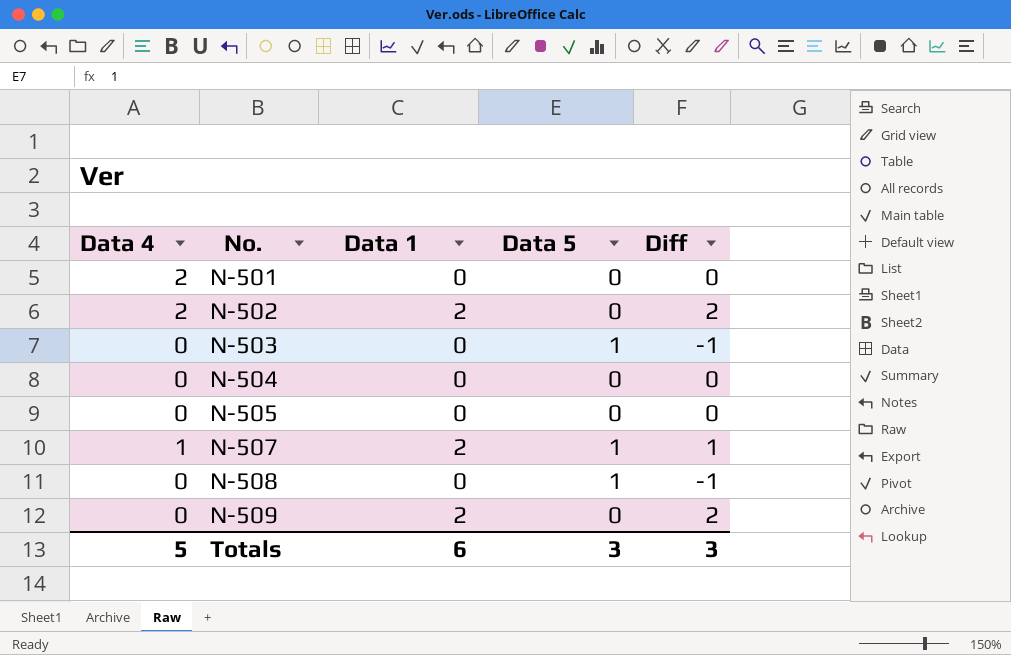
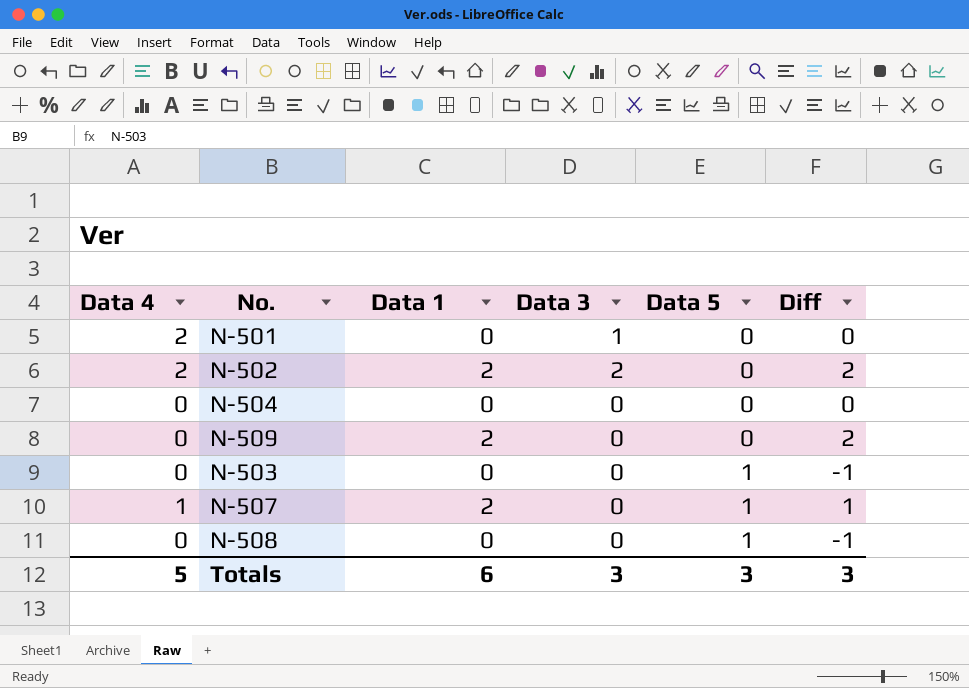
row order: No. ascending -> Data 5 ascending
column Data 3 | position: none -> 4
row N-505: 0 | 0 | 0 | 0 -> none

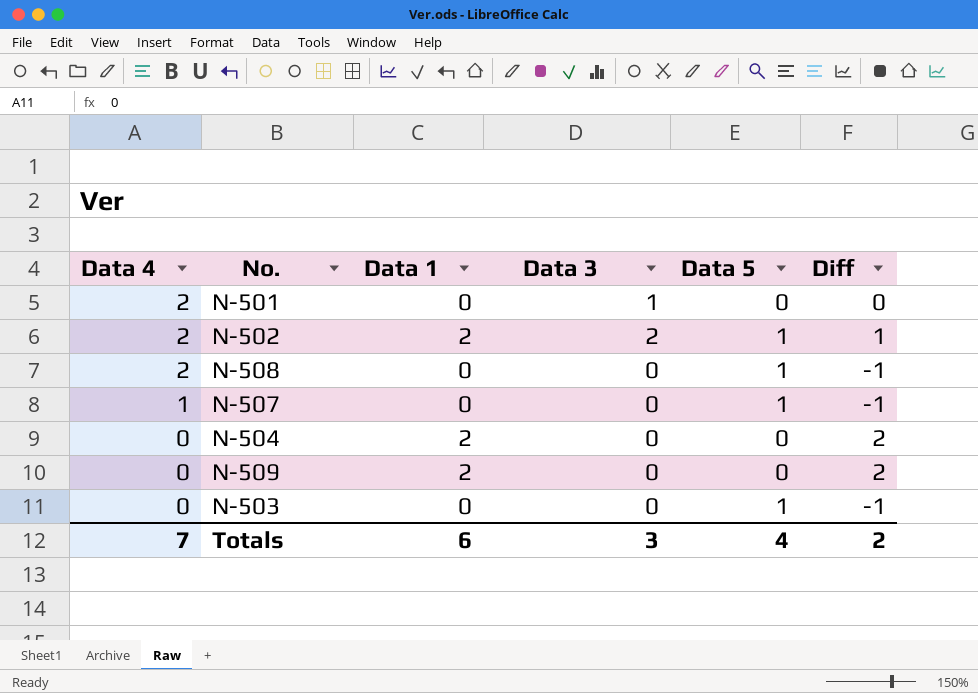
row order: Data 5 ascending -> Data 4 descending
N-502 | Data 5: 0 -> 1
N-502 | Diff: 2 -> 1
N-508 | Data 4: 0 -> 2
N-507 | Data 1: 2 -> 0
N-507 | Diff: 1 -> -1
N-504 | Data 1: 0 -> 2
N-504 | Diff: 0 -> 2
Totals | Data 4: 5 -> 7
Totals | Data 5: 3 -> 4
Totals | Diff: 3 -> 2

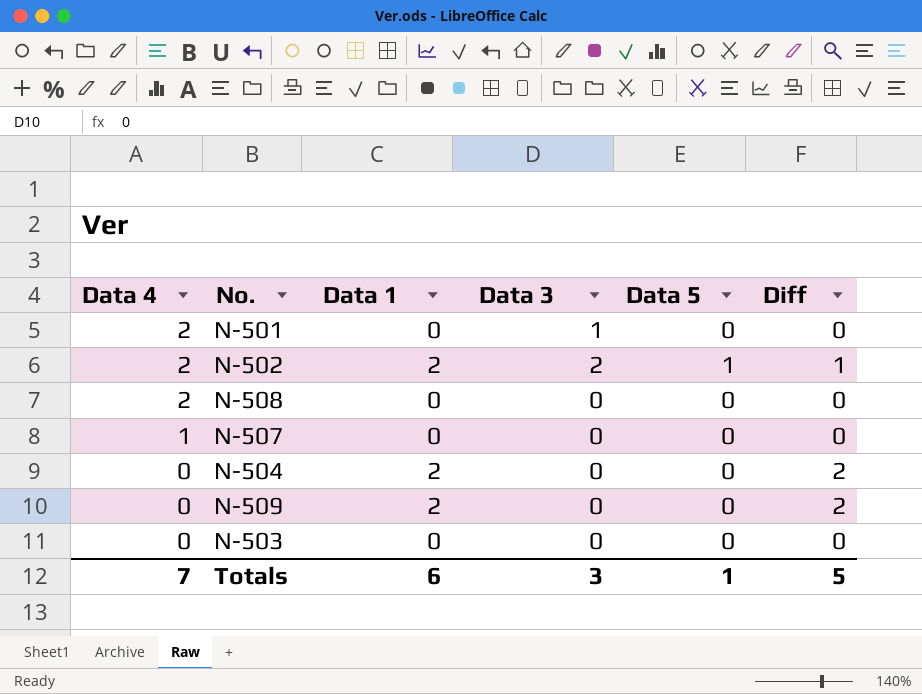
N-508 | Data 5: 1 -> 0
N-508 | Diff: -1 -> 0
N-507 | Data 5: 1 -> 0
N-507 | Diff: -1 -> 0
N-503 | Data 5: 1 -> 0
N-503 | Diff: -1 -> 0
Totals | Data 5: 4 -> 1
Totals | Diff: 2 -> 5

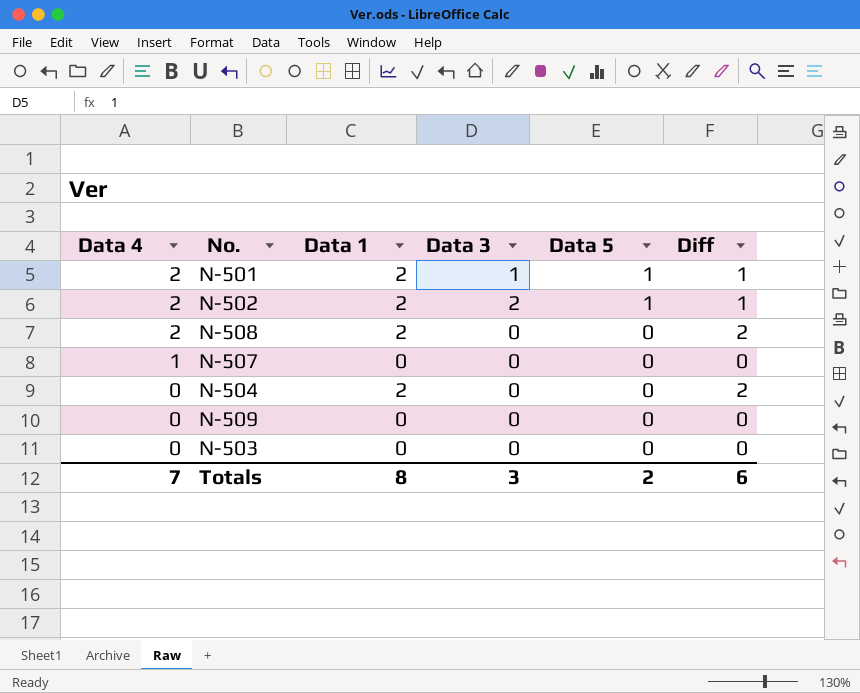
N-501 | Data 1: 0 -> 2
N-501 | Data 5: 0 -> 1
N-501 | Diff: 0 -> 1
N-508 | Data 1: 0 -> 2
N-508 | Diff: 0 -> 2
N-509 | Data 1: 2 -> 0
N-509 | Diff: 2 -> 0
Totals | Data 1: 6 -> 8
Totals | Data 5: 1 -> 2
Totals | Diff: 5 -> 6

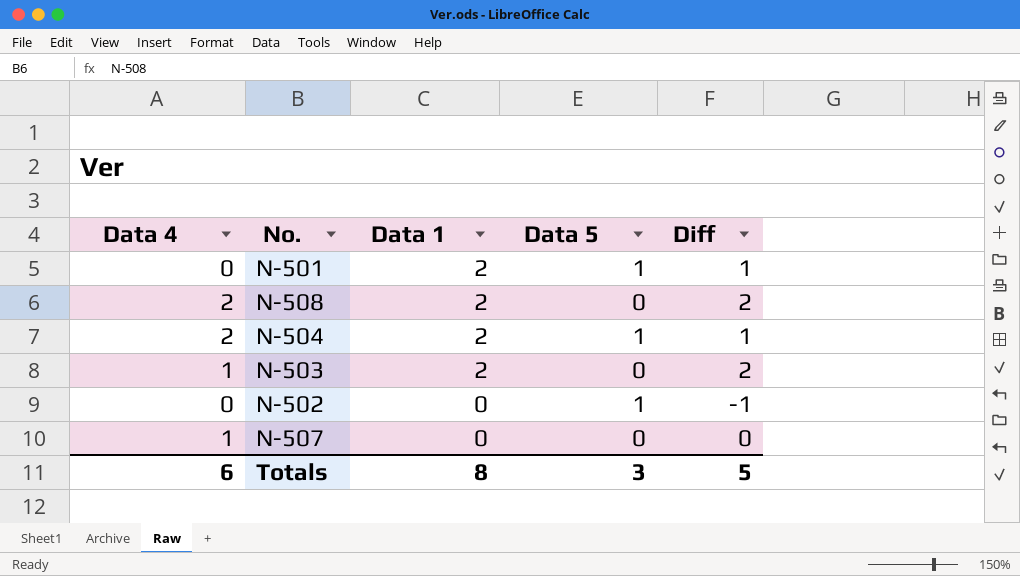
row order: Data 4 descending -> Data 1 descending
column Data 3 | position: 4 -> none
row N-509: 0 | 0 | 0 | 0 | 0 -> none
N-501 | Data 4: 2 -> 0
N-504 | Data 4: 0 -> 2
N-504 | Data 5: 0 -> 1
N-504 | Diff: 2 -> 1
N-503 | Data 4: 0 -> 1
N-503 | Data 1: 0 -> 2
N-503 | Diff: 0 -> 2
N-502 | Data 4: 2 -> 0
N-502 | Data 1: 2 -> 0
N-502 | Diff: 1 -> -1
Totals | Data 4: 7 -> 6
Totals | Data 5: 2 -> 3
Totals | Diff: 6 -> 5

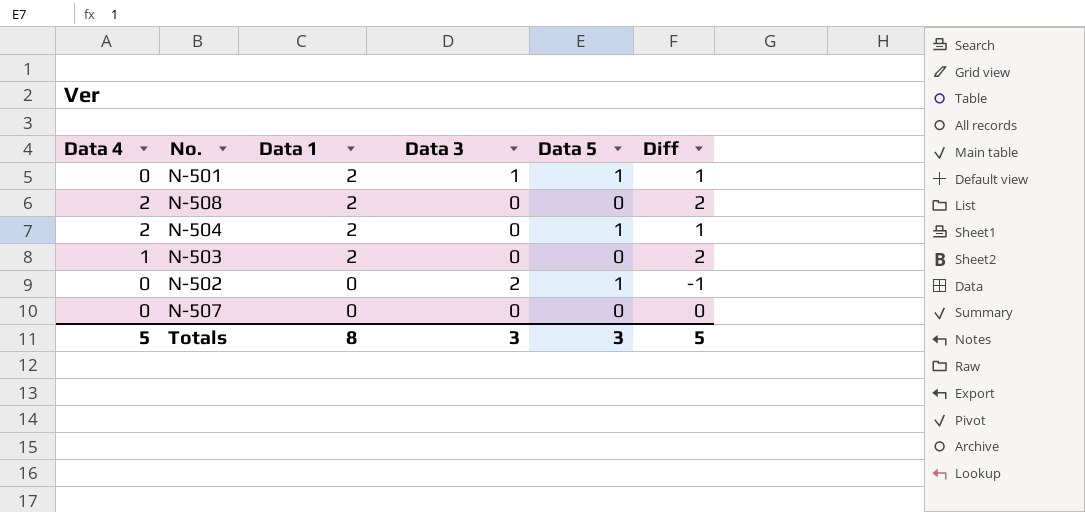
column Data 3 | position: none -> 4
N-507 | Data 4: 1 -> 0
Totals | Data 4: 6 -> 5

